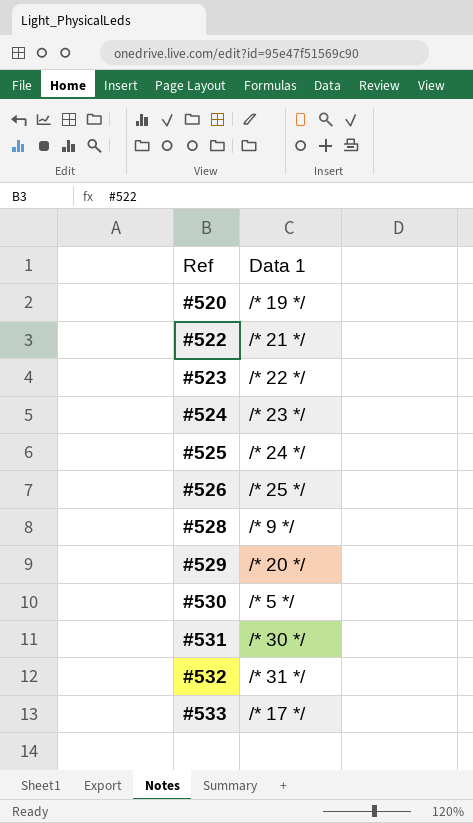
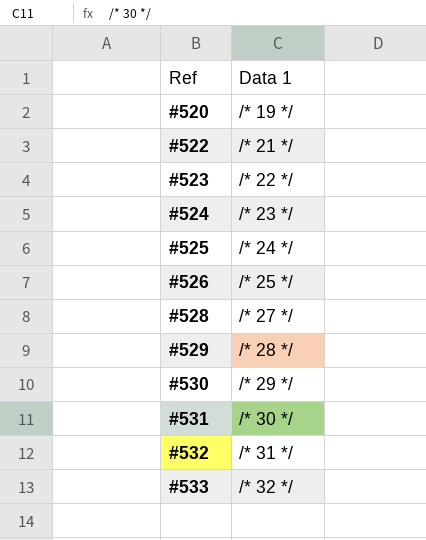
#528 | Data 1: /* 9 */ -> /* 27 */
#529 | Data 1: /* 20 */ -> /* 28 */
#530 | Data 1: /* 5 */ -> /* 29 */
#533 | Data 1: /* 17 */ -> /* 32 */

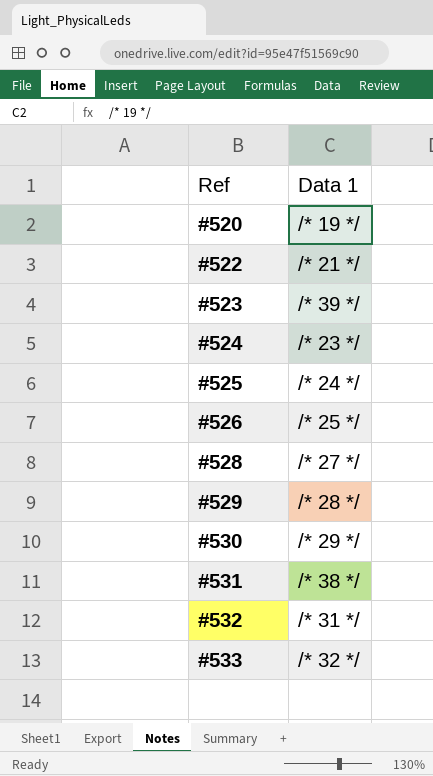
#523 | Data 1: /* 22 */ -> /* 39 */
#531 | Data 1: /* 30 */ -> /* 38 */

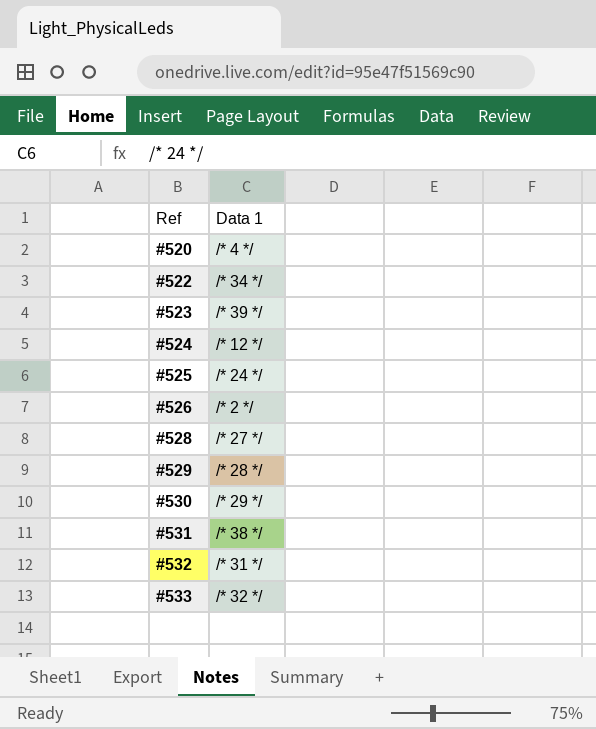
#520 | Data 1: /* 19 */ -> /* 4 */
#522 | Data 1: /* 21 */ -> /* 34 */
#524 | Data 1: /* 23 */ -> /* 12 */
#526 | Data 1: /* 25 */ -> /* 2 */

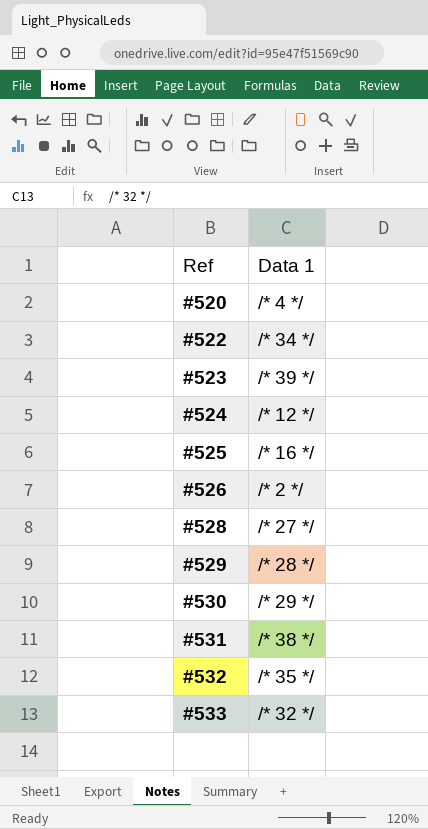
#525 | Data 1: /* 24 */ -> /* 16 */
#532 | Data 1: /* 31 */ -> /* 35 */

